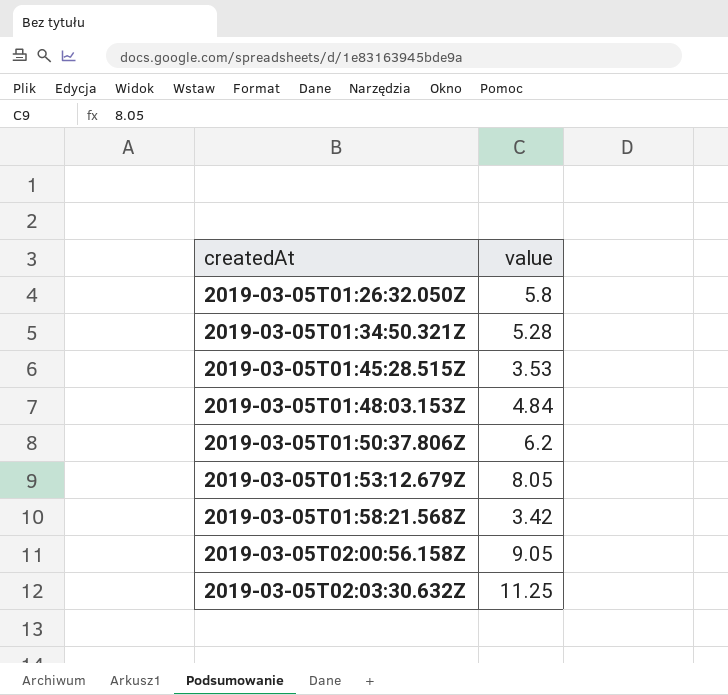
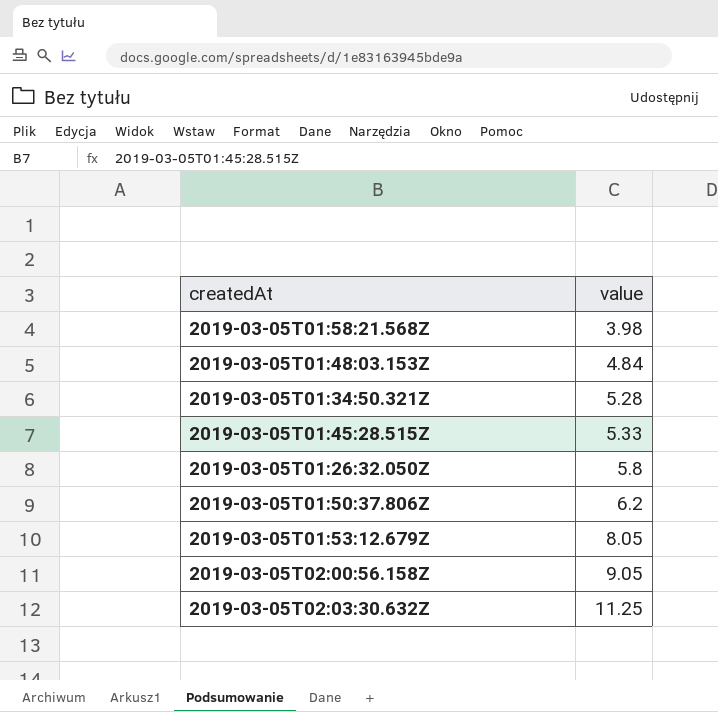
row order: createdAt ascending -> value ascending
2019-03-05T01:58:21.568Z | value: 3.42 -> 3.98
2019-03-05T01:45:28.515Z | value: 3.53 -> 5.33

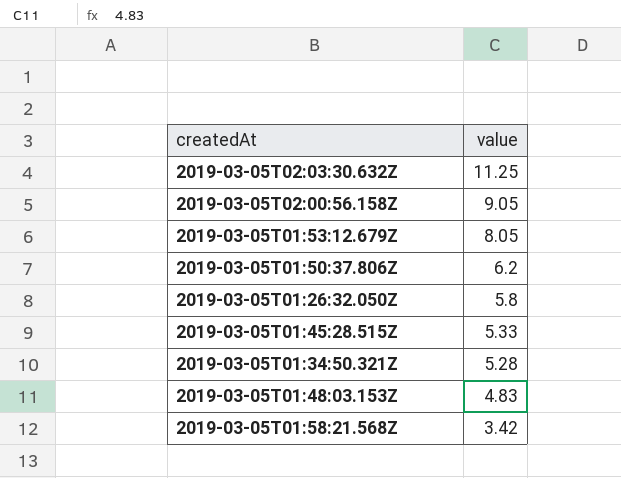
row order: value ascending -> value descending
2019-03-05T01:48:03.153Z | value: 4.84 -> 4.83
2019-03-05T01:58:21.568Z | value: 3.98 -> 3.42

